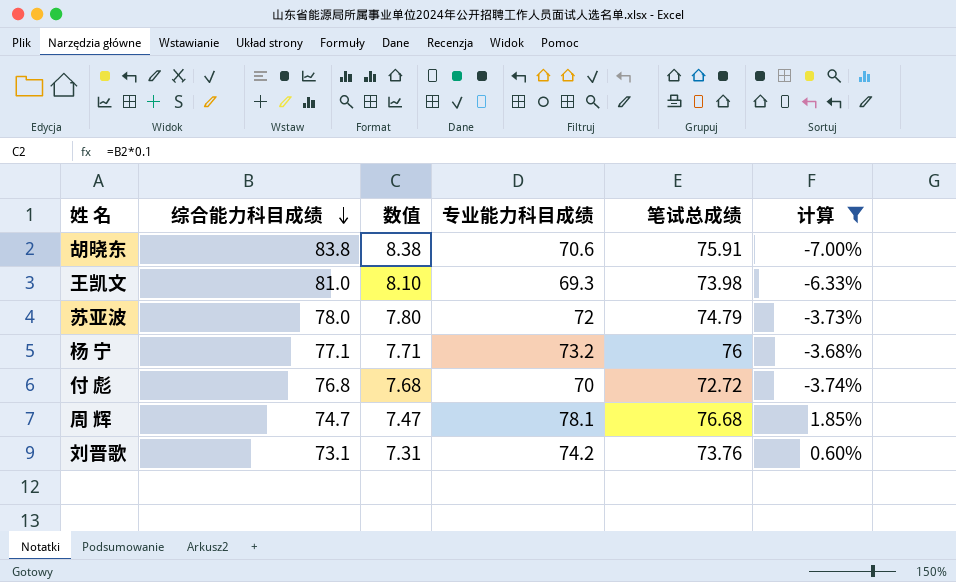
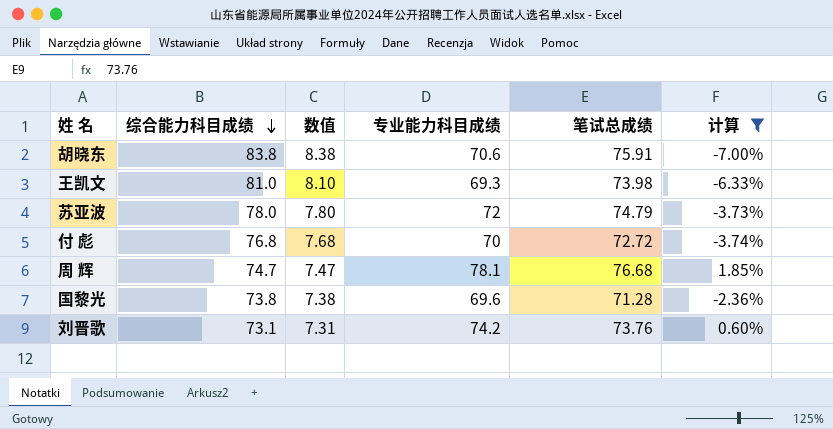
row 杨 宁: 77.1 | 7.71 | 73.2 | 76 | -3.68% -> none
row 国黎光: none -> 73.8 | 7.38 | 69.6 | 71.28 | -2.36%

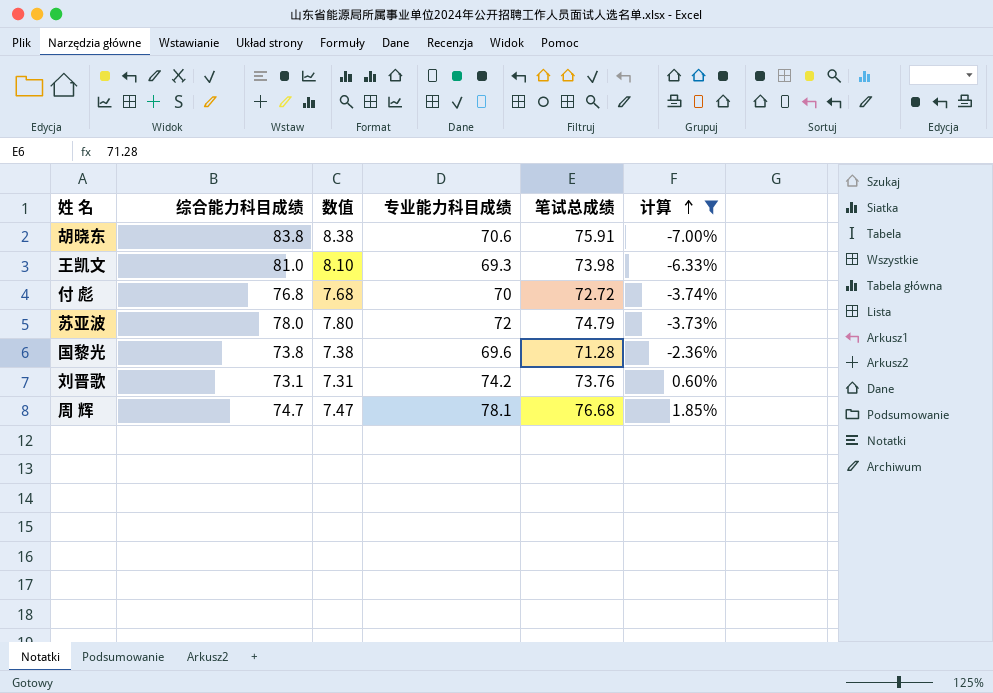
row order: 综合能力科目成绩 descending -> 计算 ascending

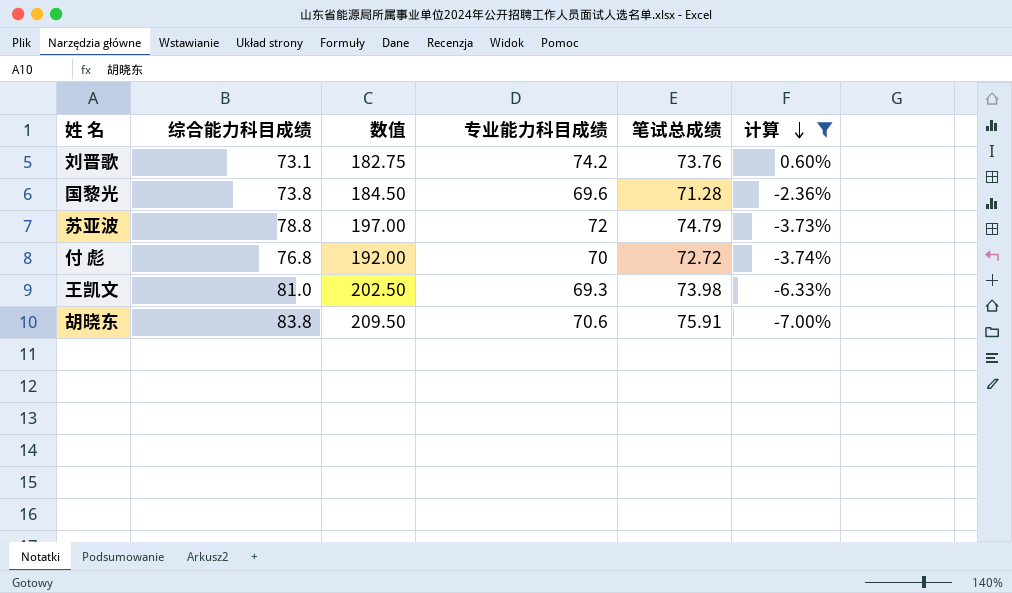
row order: 计算 ascending -> 计算 descending
column 数值 | formula: [综合能力科目成绩] * 0.1 -> [综合能力科目成绩] * 2.5
row 周 辉: 74.7 | 7.47 | 78.1 | 76.68 | 1.85% -> none
苏亚波 | 综合能力科目成绩: 78.0 -> 78.8

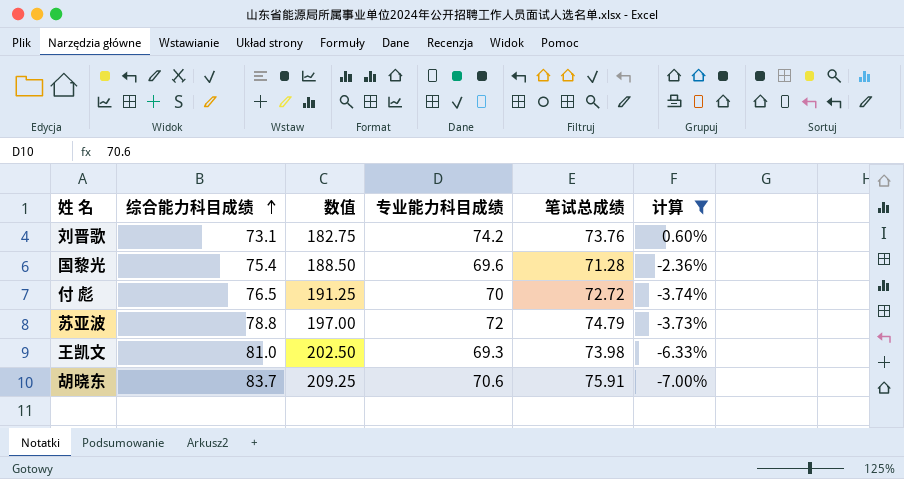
row order: 计算 descending -> 综合能力科目成绩 ascending
国黎光 | 综合能力科目成绩: 73.8 -> 75.4
国黎光 | 数值: 184.50 -> 188.50
付 彪 | 综合能力科目成绩: 76.8 -> 76.5
付 彪 | 数值: 192.00 -> 191.25
胡晓东 | 综合能力科目成绩: 83.8 -> 83.7
胡晓东 | 数值: 209.50 -> 209.25

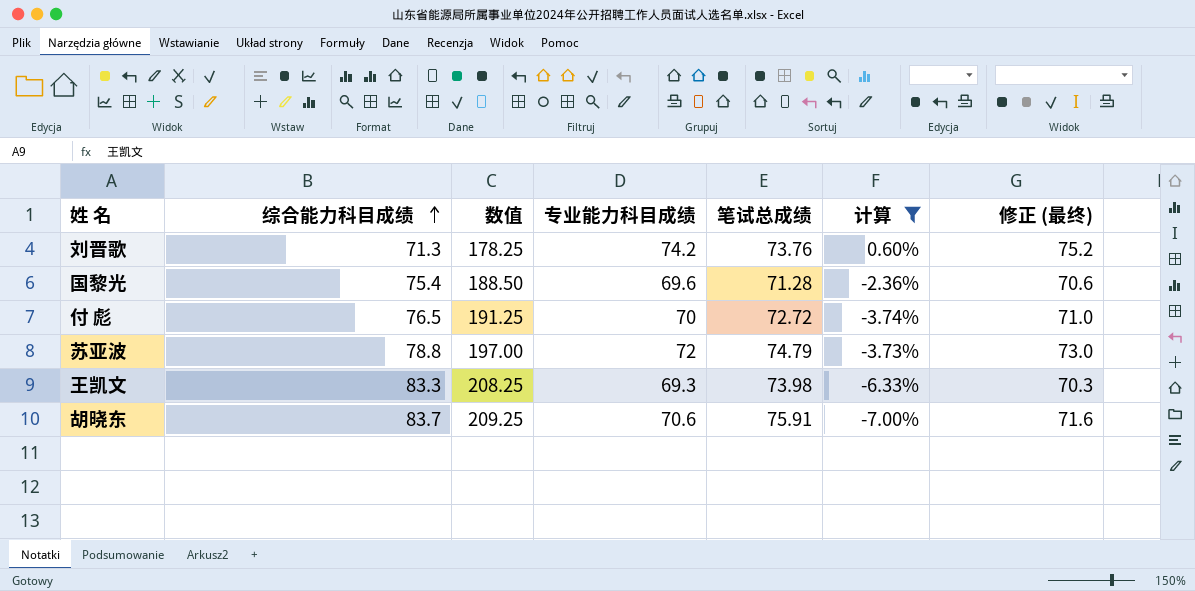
column 修正 (最终) | formula: none -> [专业能力科目成绩] + 1
刘晋歌 | 综合能力科目成绩: 73.1 -> 71.3
刘晋歌 | 数值: 182.75 -> 178.25
王凯文 | 综合能力科目成绩: 81.0 -> 83.3
王凯文 | 数值: 202.50 -> 208.25

